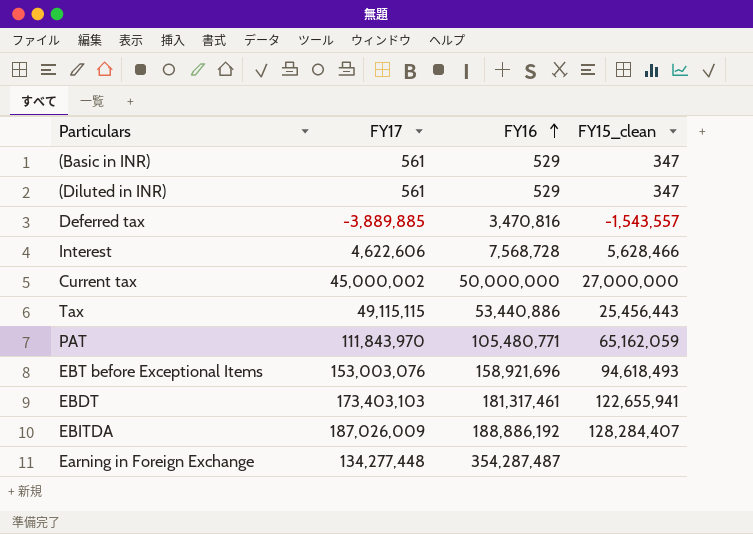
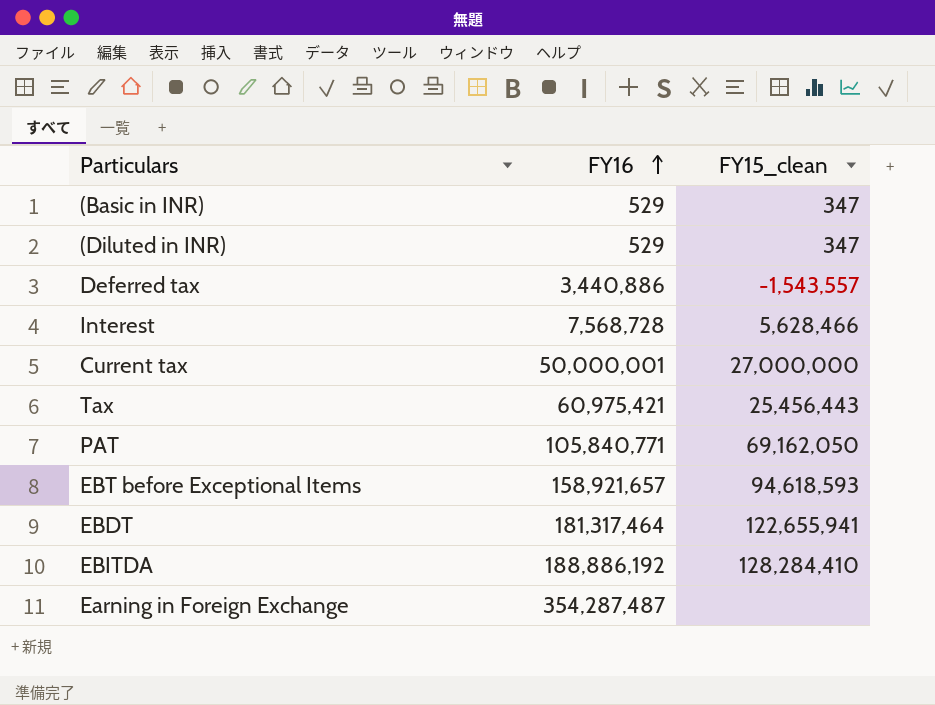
column FY17 | position: 2 -> none
Deferred tax | FY16: 3,470,816 -> 3,440,886
Current tax | FY16: 50,000,000 -> 50,000,001
Tax | FY16: 53,440,886 -> 60,975,421
PAT | FY16: 105,480,771 -> 105,840,771
PAT | FY15_clean: 65,162,059 -> 69,162,050
EBT before Exceptional Items | FY16: 158,921,696 -> 158,921,657
EBT before Exceptional Items | FY15_clean: 94,618,493 -> 94,618,593
EBDT | FY16: 181,317,461 -> 181,317,464
EBITDA | FY15_clean: 128,284,407 -> 128,284,410

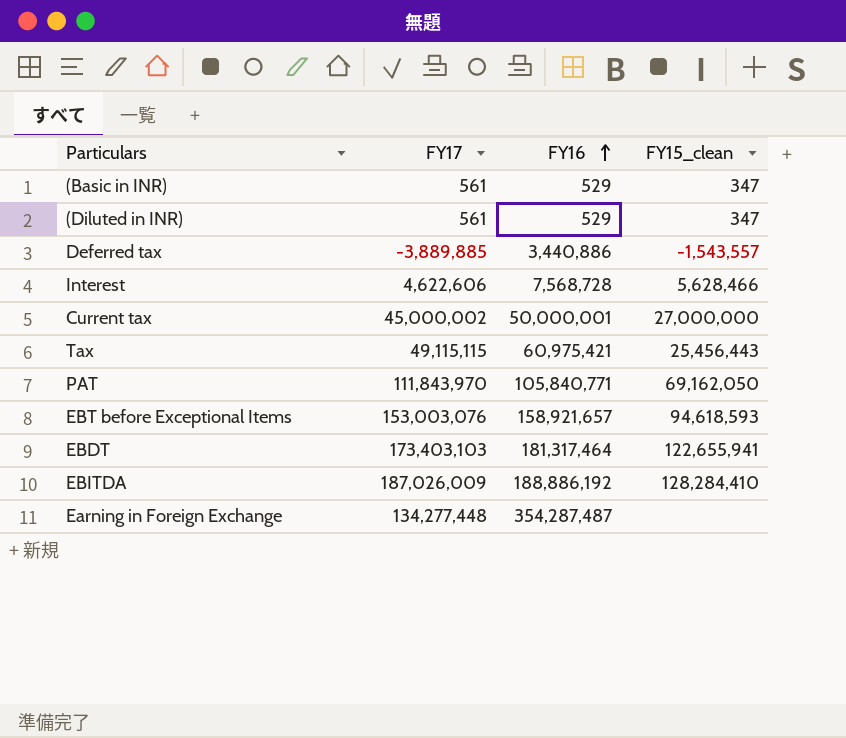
column FY17 | position: none -> 2

